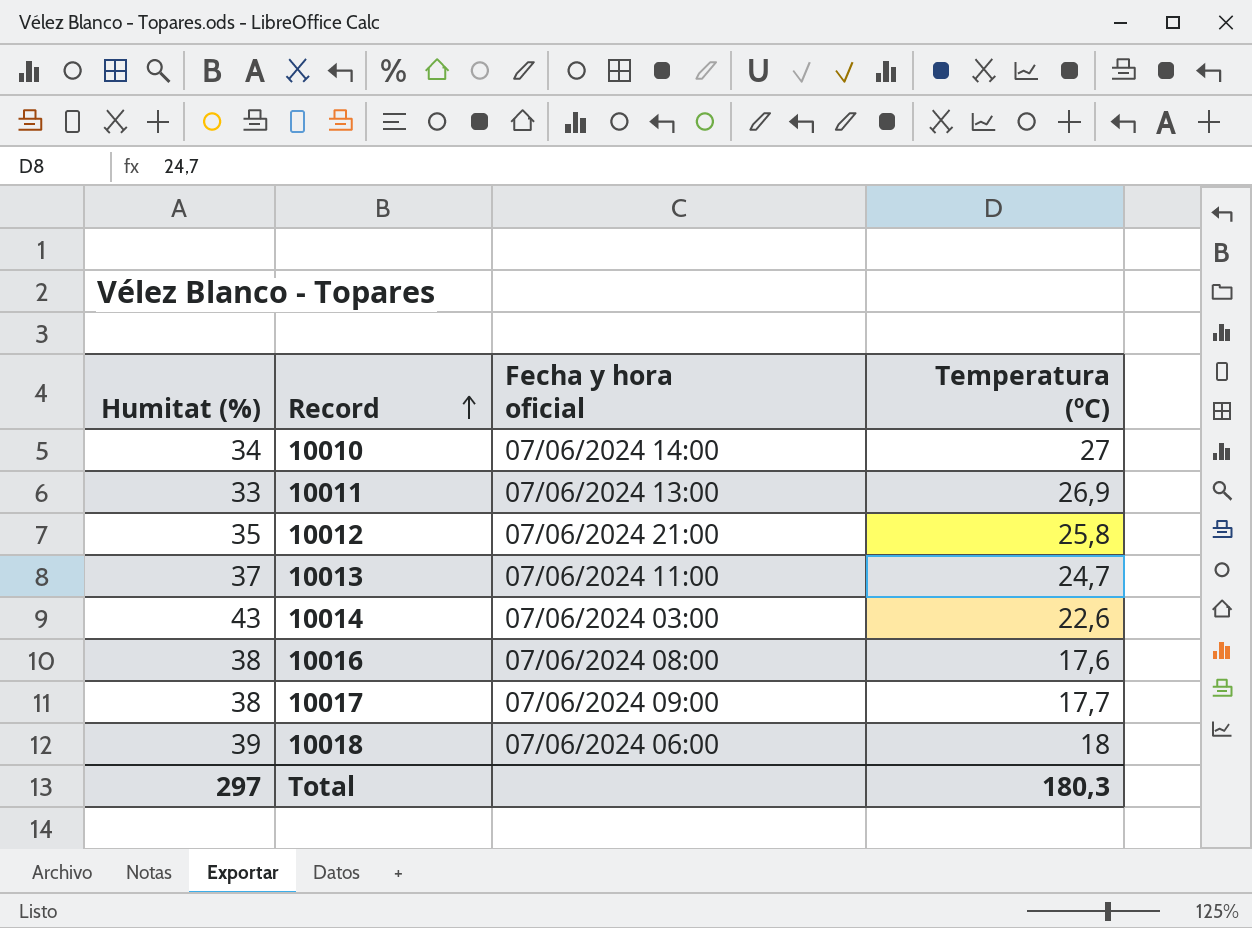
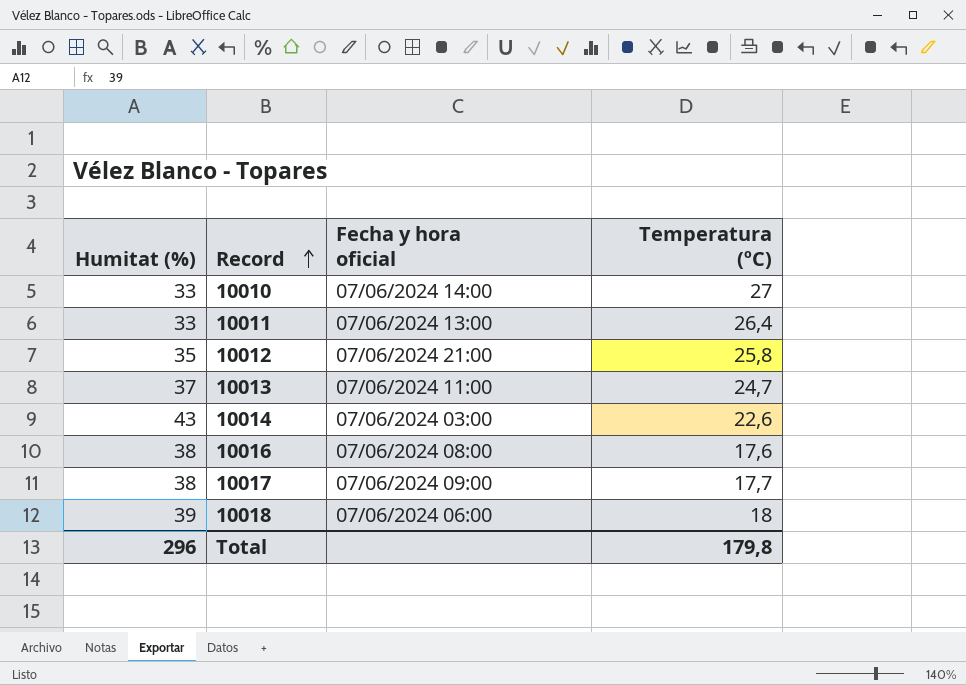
10010 | Humitat (%): 34 -> 33
10011 | Temperatura (ºC): 26,9 -> 26,4
Total | Humitat (%): 297 -> 296
Total | Temperatura (ºC): 180,3 -> 179,8

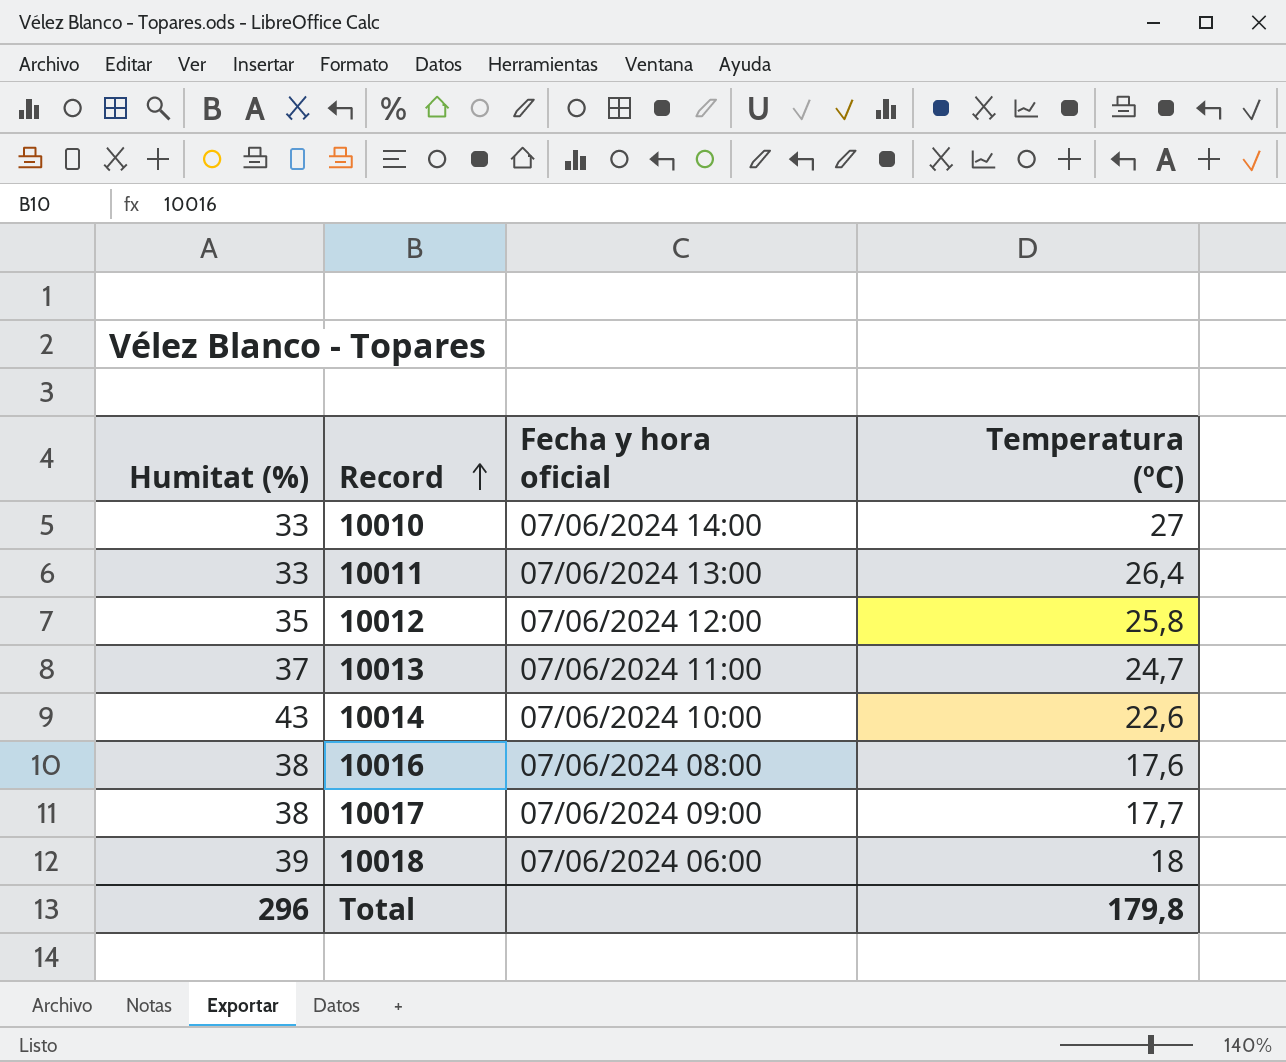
10012 | Fecha y hora oficial: 07/06/2024 21:00 -> 07/06/2024 12:00
10014 | Fecha y hora oficial: 07/06/2024 03:00 -> 07/06/2024 10:00

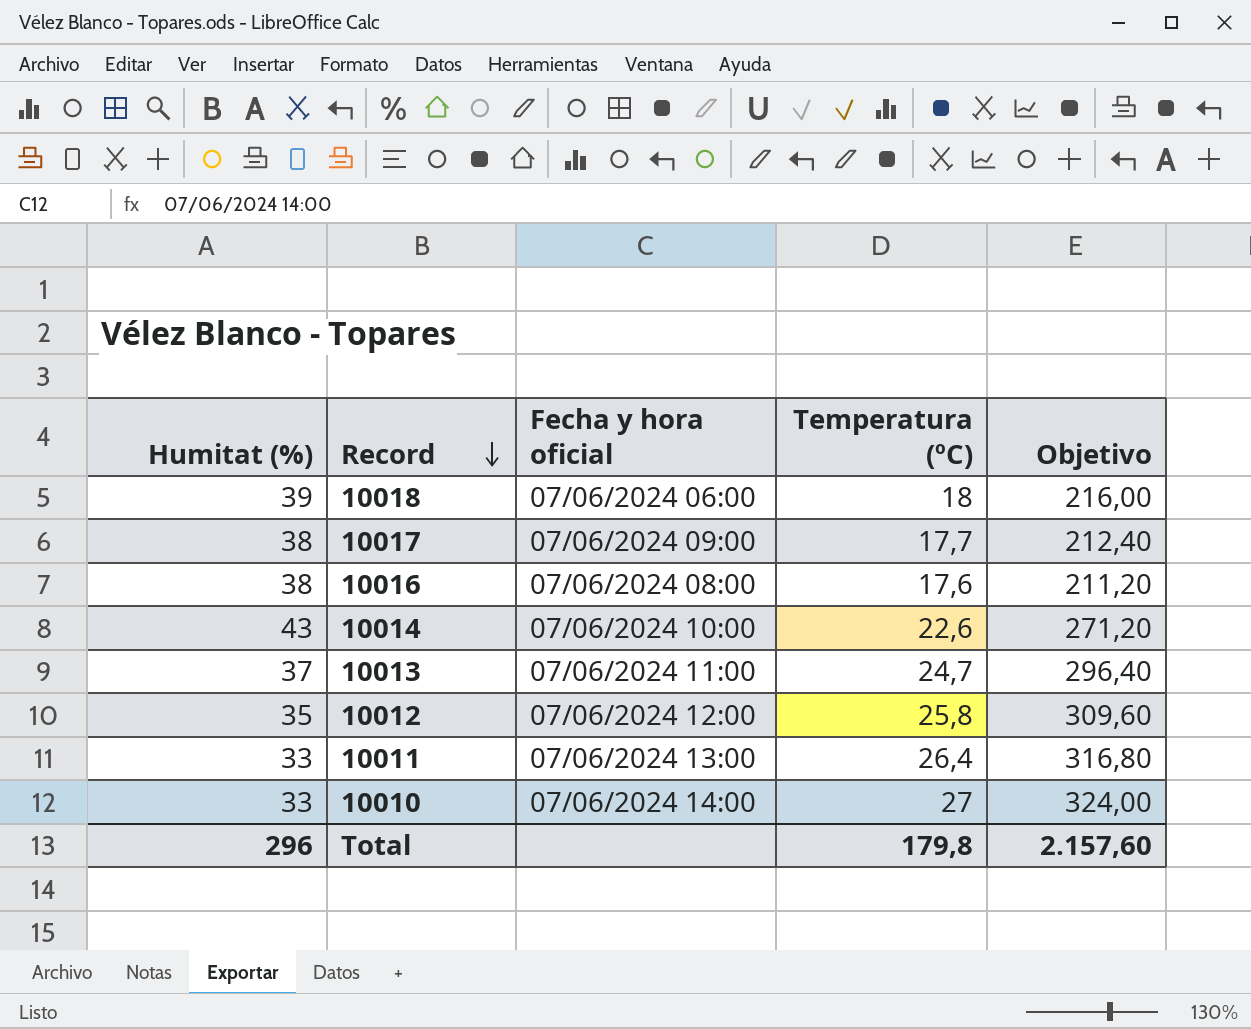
row order: Record ascending -> Record descending
column Objetivo | formula: none -> [Temperatura (ºC)] * 12

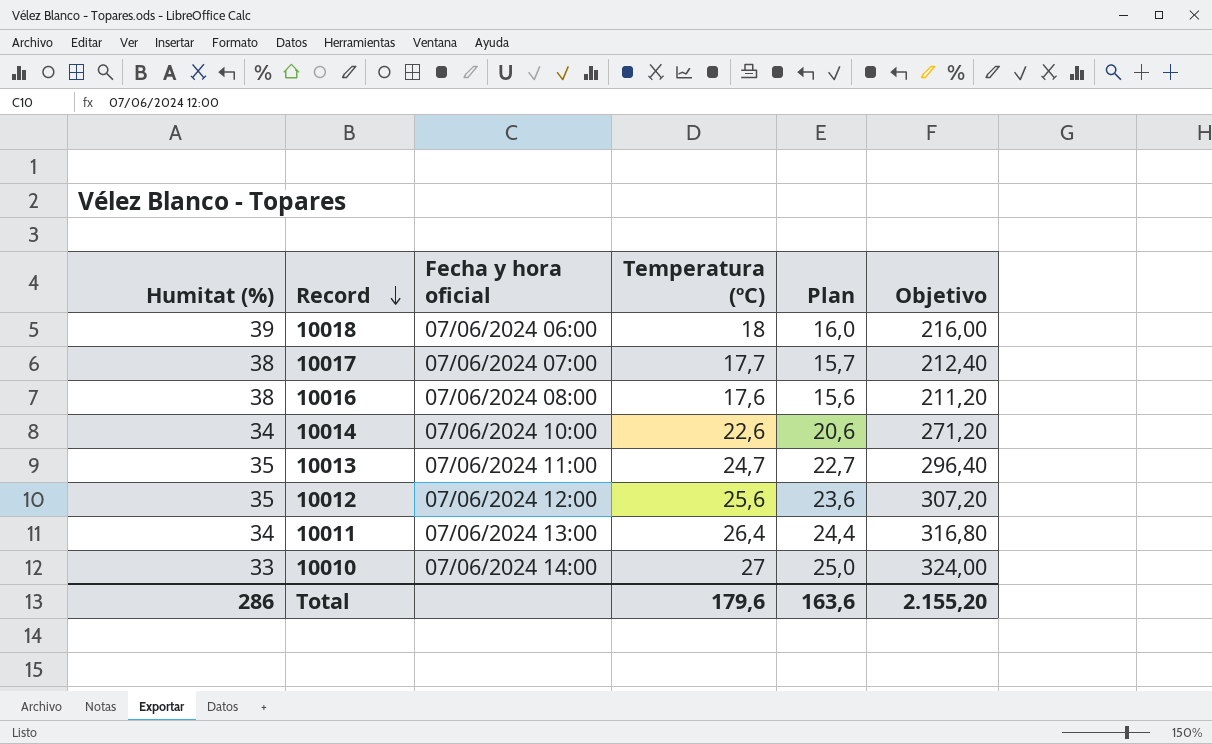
column Plan | formula: none -> [Temperatura (ºC)] - 2
10017 | Fecha y hora oficial: 07/06/2024 09:00 -> 07/06/2024 07:00
10014 | Humitat (%): 43 -> 34
10013 | Humitat (%): 37 -> 35
10012 | Temperatura (ºC): 25,8 -> 25,6
10012 | Objetivo: 309,60 -> 307,20
10011 | Humitat (%): 33 -> 34
Total | Humitat (%): 296 -> 286
Total | Temperatura (ºC): 179,8 -> 179,6
Total | Objetivo: 2.157,60 -> 2.155,20

